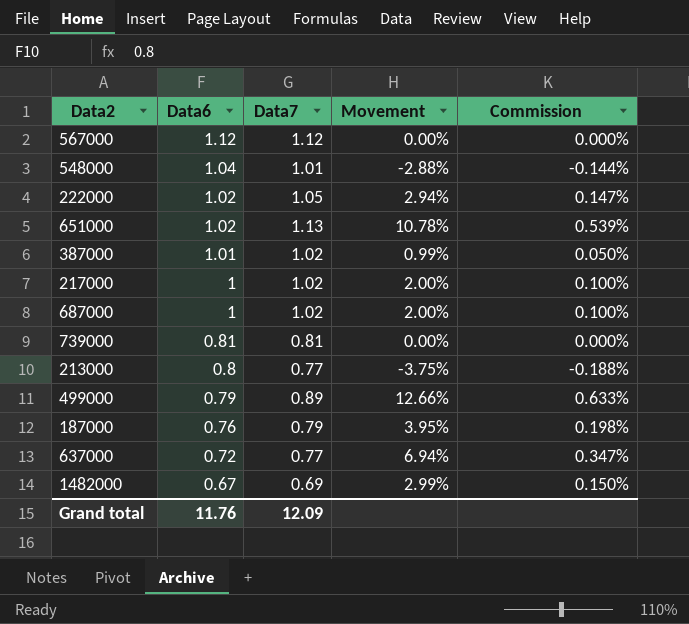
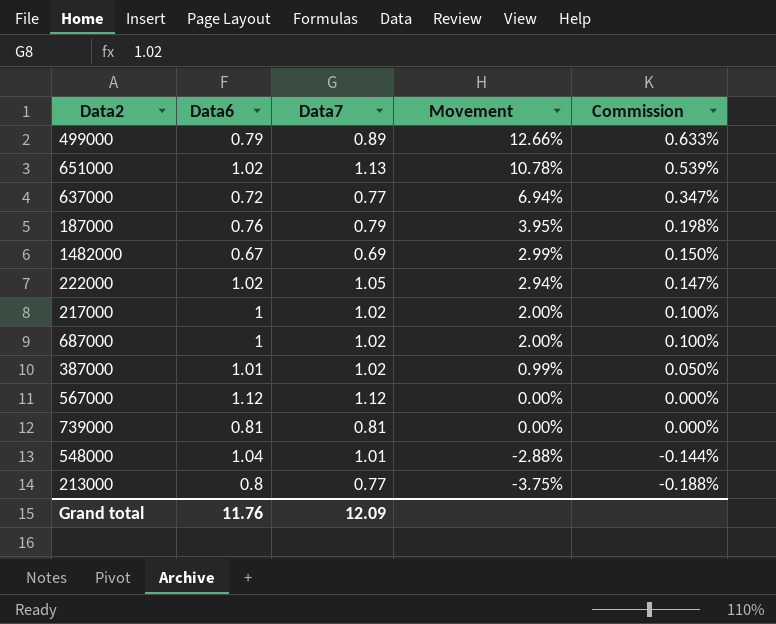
row order: Data6 descending -> Movement descending

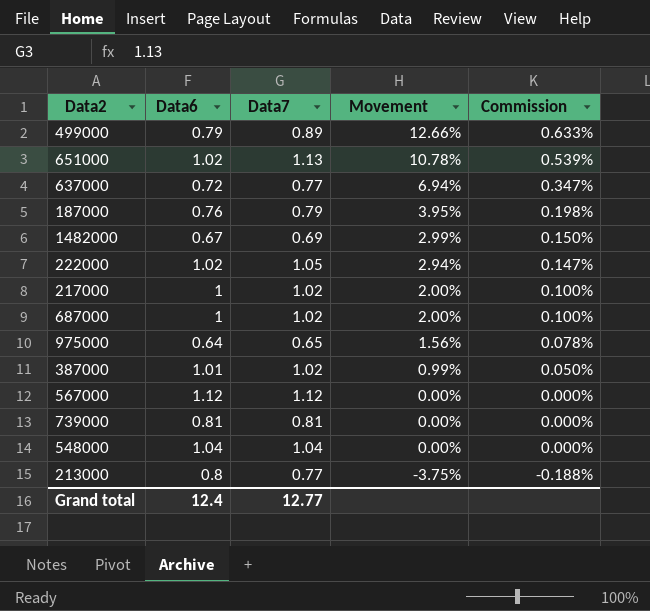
row 975000: none -> 0.64 | 0.65 | 1.56% | 0.078%
548000 | Data7: 1.01 -> 1.04
548000 | Movement: -2.88% -> 0.00%
548000 | Commission: -0.144% -> 0.000%
Grand total | Data6: 11.76 -> 12.4
Grand total | Data7: 12.09 -> 12.77

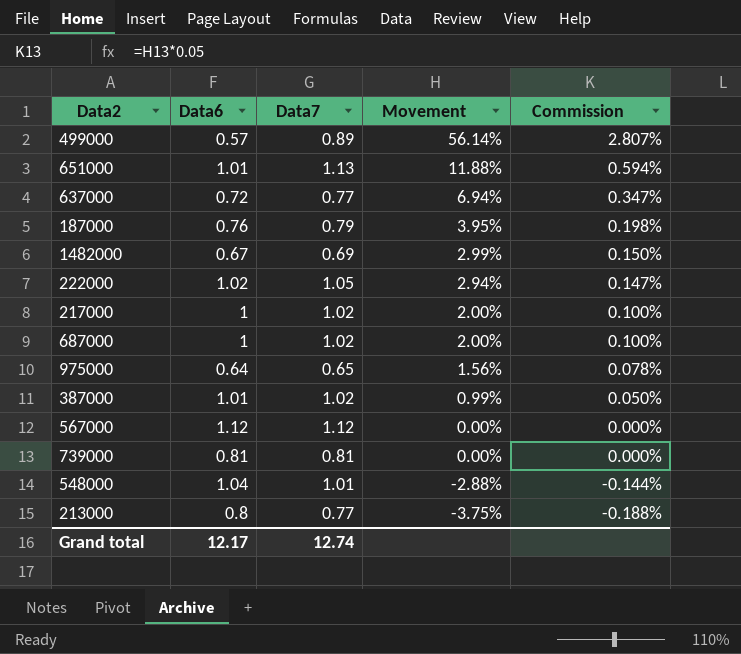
499000 | Data6: 0.79 -> 0.57
499000 | Movement: 12.66% -> 56.14%
499000 | Commission: 0.633% -> 2.807%
651000 | Data6: 1.02 -> 1.01
651000 | Movement: 10.78% -> 11.88%
651000 | Commission: 0.539% -> 0.594%
548000 | Data7: 1.04 -> 1.01
548000 | Movement: 0.00% -> -2.88%
548000 | Commission: 0.000% -> -0.144%
Grand total | Data6: 12.4 -> 12.17
Grand total | Data7: 12.77 -> 12.74

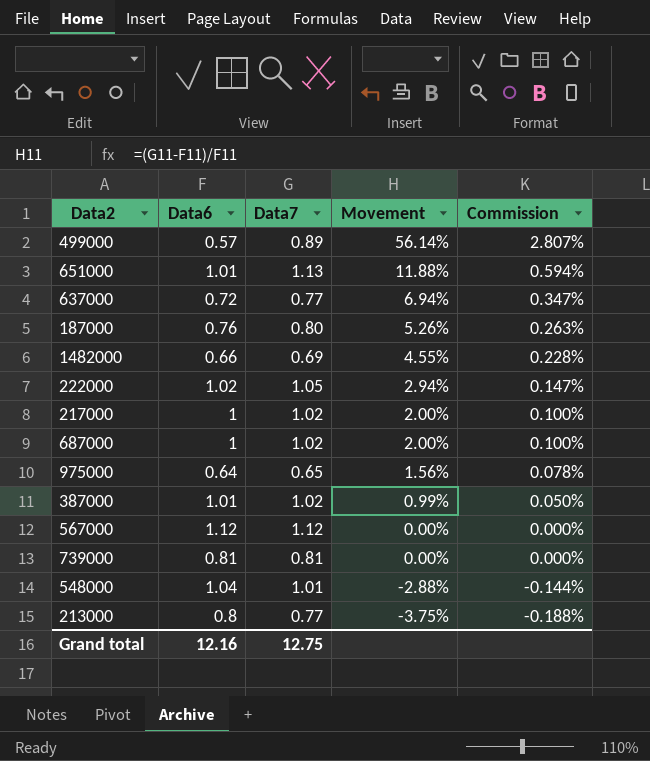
187000 | Data7: 0.79 -> 0.80
187000 | Movement: 3.95% -> 5.26%
187000 | Commission: 0.198% -> 0.263%
1482000 | Data6: 0.67 -> 0.66
1482000 | Movement: 2.99% -> 4.55%
1482000 | Commission: 0.150% -> 0.228%
Grand total | Data6: 12.17 -> 12.16
Grand total | Data7: 12.74 -> 12.75

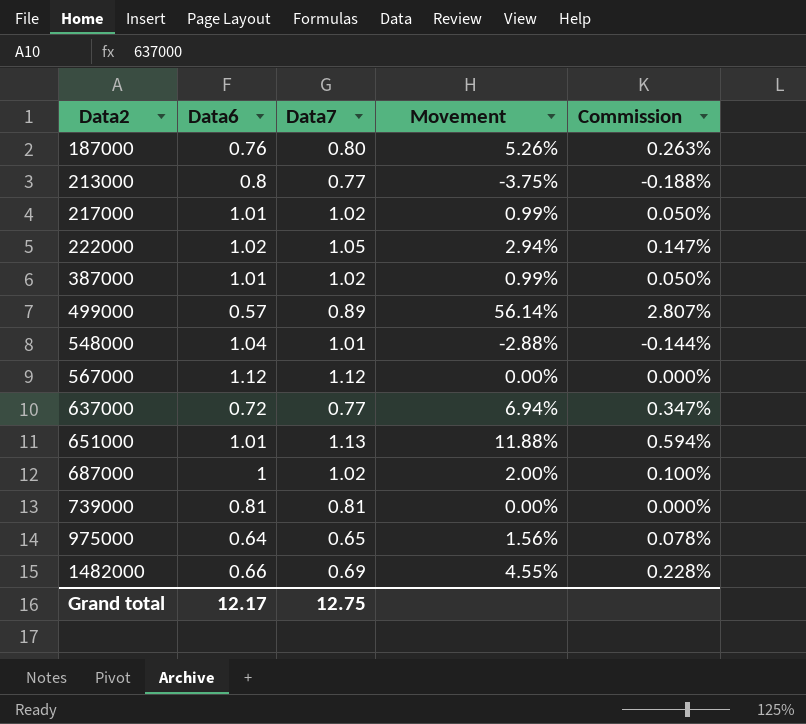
row order: Movement descending -> Data2 ascending
217000 | Data6: 1 -> 1.01
217000 | Movement: 2.00% -> 0.99%
217000 | Commission: 0.100% -> 0.050%
Grand total | Data6: 12.16 -> 12.17

